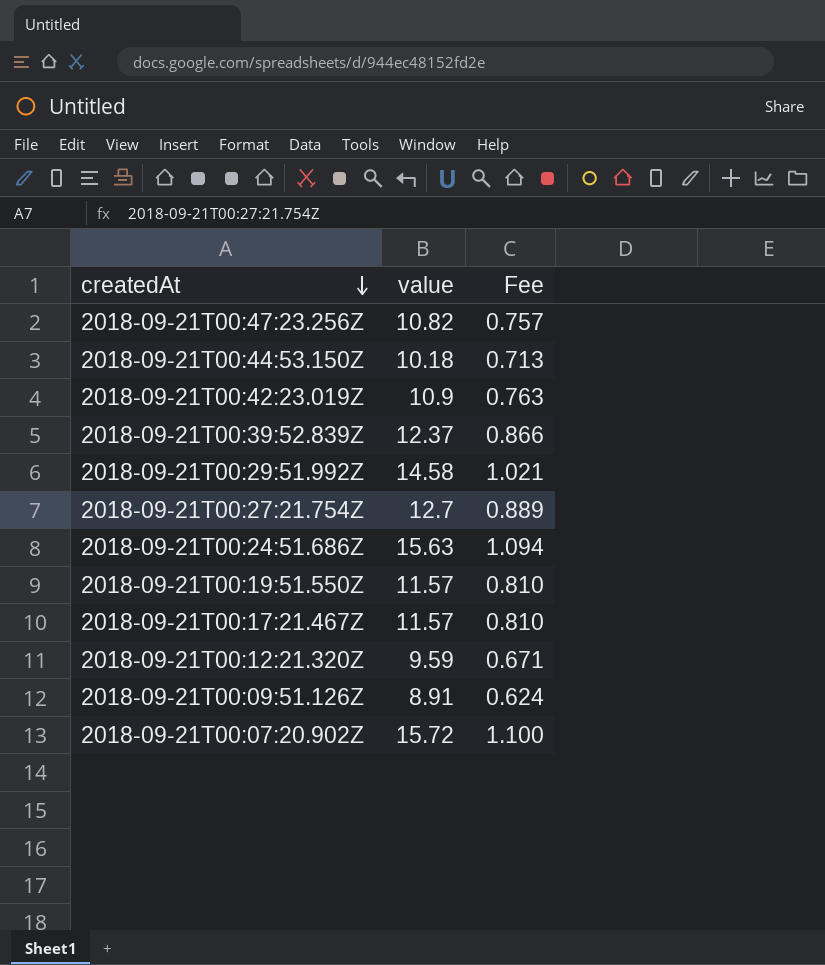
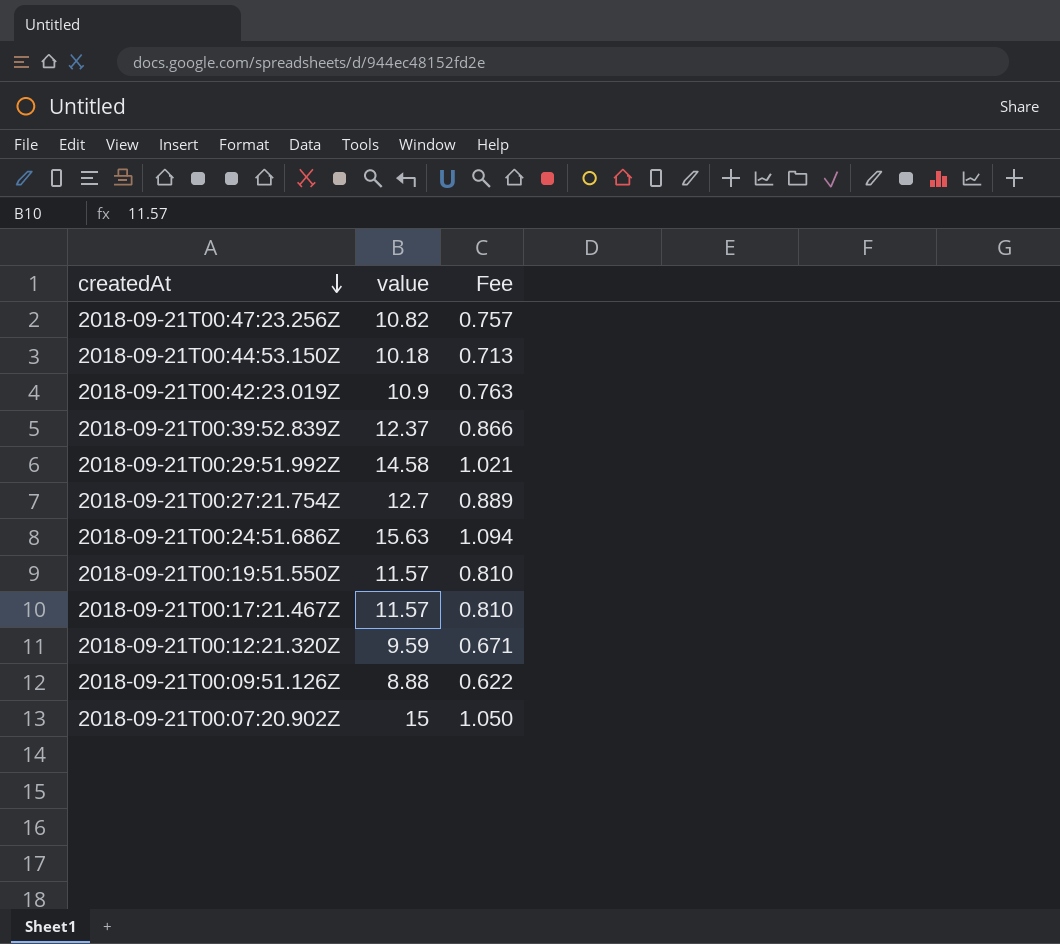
2018-09-21T00:09:51.126Z | value: 8.91 -> 8.88
2018-09-21T00:09:51.126Z | Fee: 0.624 -> 0.622
2018-09-21T00:07:20.902Z | value: 15.72 -> 15
2018-09-21T00:07:20.902Z | Fee: 1.100 -> 1.050

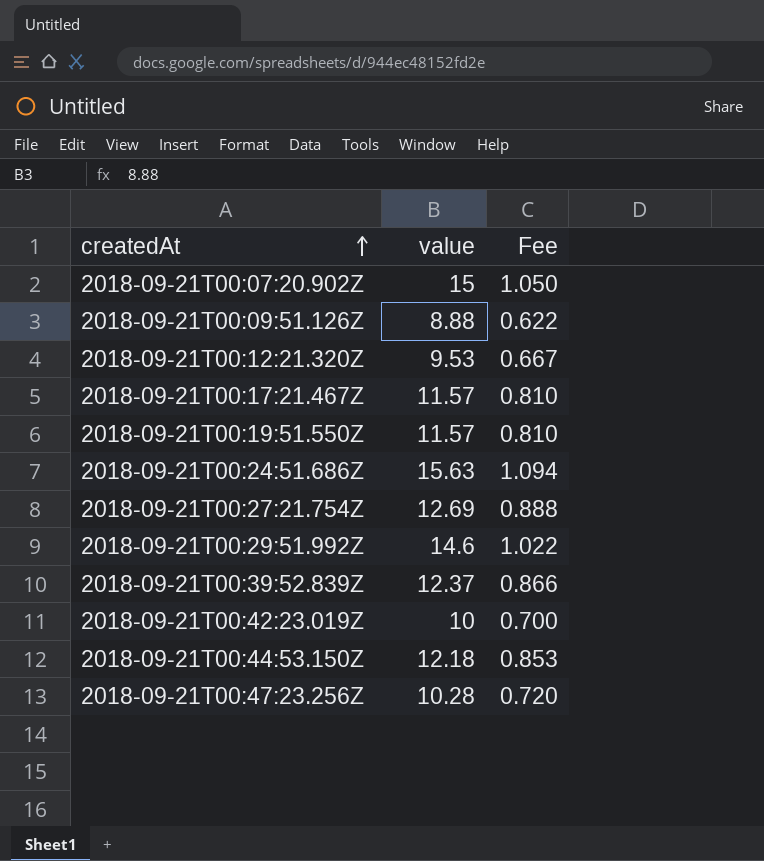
row order: createdAt descending -> createdAt ascending
2018-09-21T00:12:21.320Z | value: 9.59 -> 9.53
2018-09-21T00:12:21.320Z | Fee: 0.671 -> 0.667
2018-09-21T00:27:21.754Z | value: 12.7 -> 12.69
2018-09-21T00:27:21.754Z | Fee: 0.889 -> 0.888
2018-09-21T00:29:51.992Z | value: 14.58 -> 14.6
2018-09-21T00:29:51.992Z | Fee: 1.021 -> 1.022
2018-09-21T00:42:23.019Z | value: 10.9 -> 10
2018-09-21T00:42:23.019Z | Fee: 0.763 -> 0.700
2018-09-21T00:44:53.150Z | value: 10.18 -> 12.18
2018-09-21T00:44:53.150Z | Fee: 0.713 -> 0.853
2018-09-21T00:47:23.256Z | value: 10.82 -> 10.28
2018-09-21T00:47:23.256Z | Fee: 0.757 -> 0.720

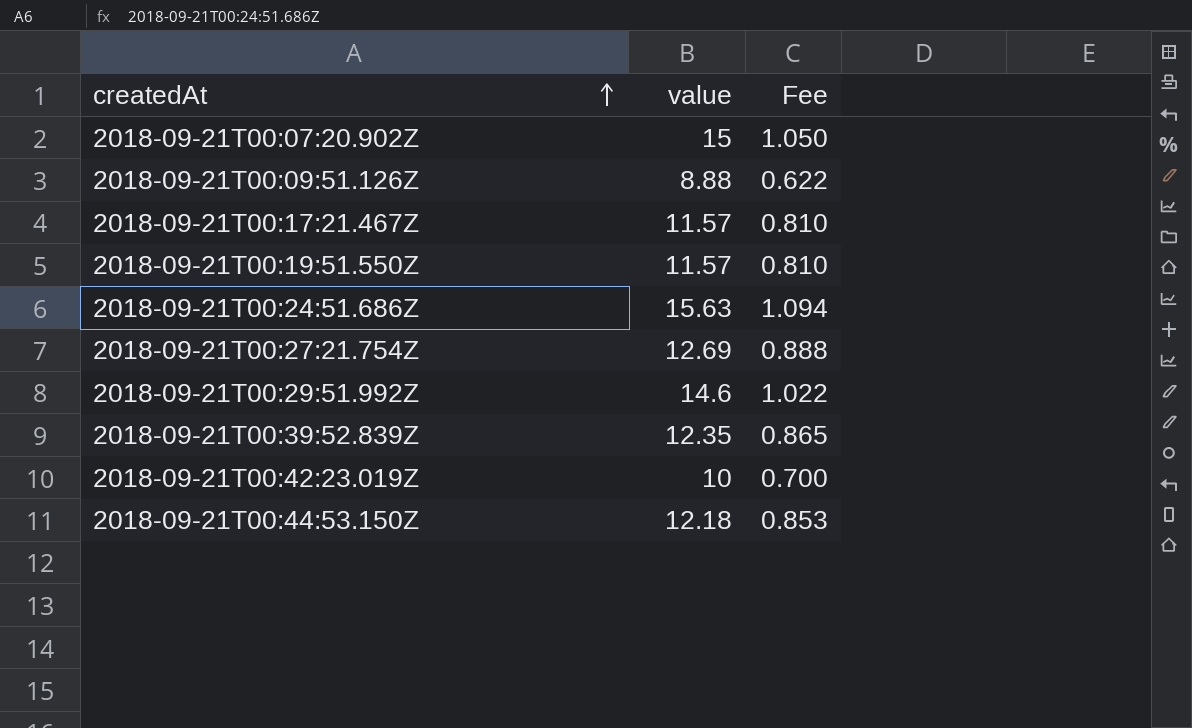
row 2018-09-21T00:12:21.320Z: 9.53 | 0.667 -> none
row 2018-09-21T00:47:23.256Z: 10.28 | 0.720 -> none
2018-09-21T00:39:52.839Z | value: 12.37 -> 12.35
2018-09-21T00:39:52.839Z | Fee: 0.866 -> 0.865

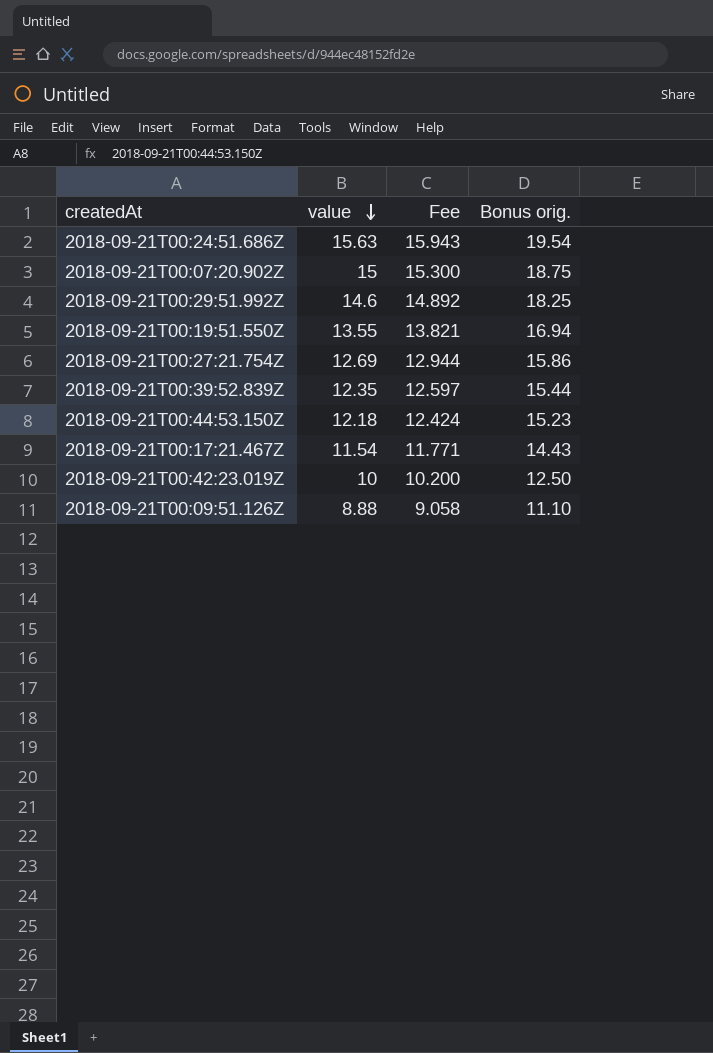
row order: createdAt ascending -> value descending
column Fee | formula: [value] * 0.07 -> [value] * 1.02
column Bonus orig. | formula: none -> [value] * 1.25
2018-09-21T00:19:51.550Z | value: 11.57 -> 13.55
2018-09-21T00:17:21.467Z | value: 11.57 -> 11.54

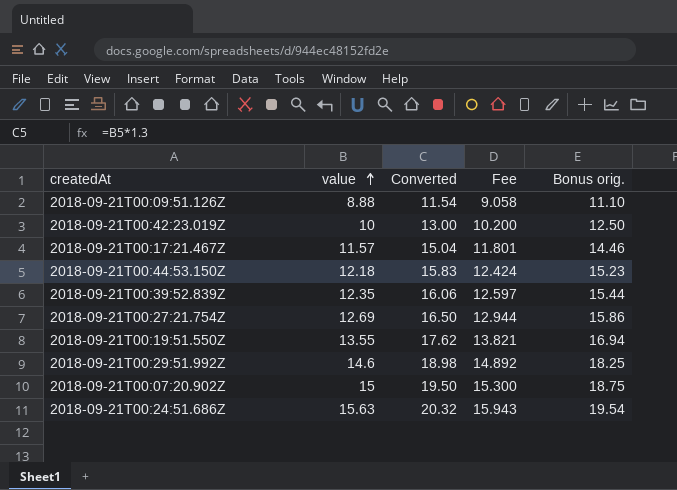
row order: value descending -> value ascending
column Converted | formula: none -> [value] * 1.3
2018-09-21T00:17:21.467Z | value: 11.54 -> 11.57
2018-09-21T00:17:21.467Z | Fee: 11.771 -> 11.801
2018-09-21T00:17:21.467Z | Bonus orig.: 14.43 -> 14.46

